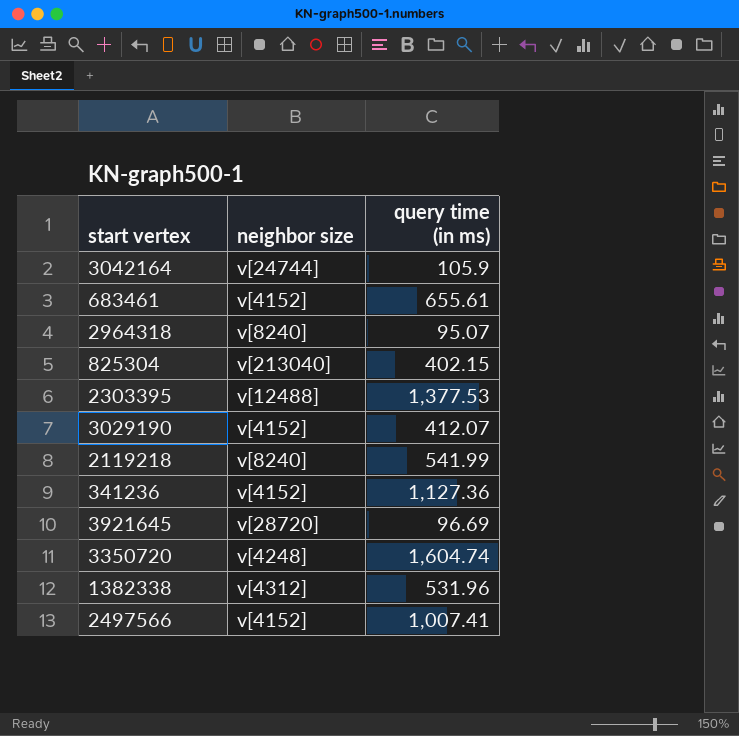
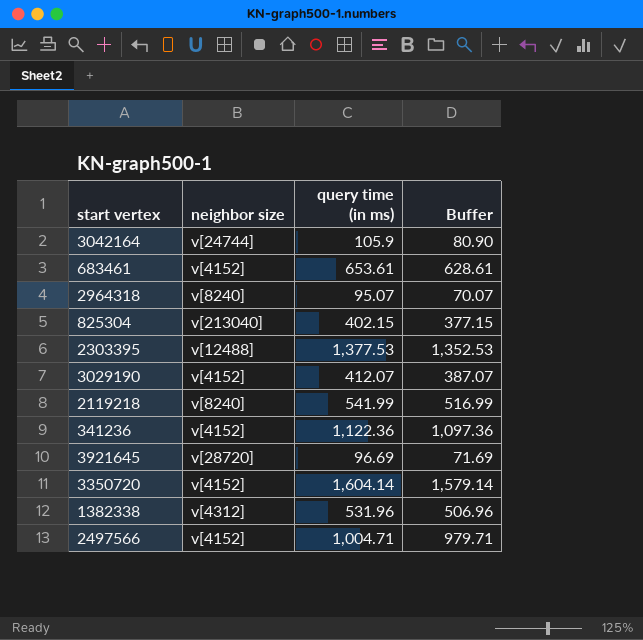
column Buffer | formula: none -> [query time (in ms)] - 25
683461 | query time (in ms): 655.61 -> 653.61
341236 | query time (in ms): 1,127.36 -> 1,122.36
3350720 | neighbor size: v[4248] -> v[4152]
3350720 | query time (in ms): 1,604.74 -> 1,604.14
2497566 | query time (in ms): 1,007.41 -> 1,004.71

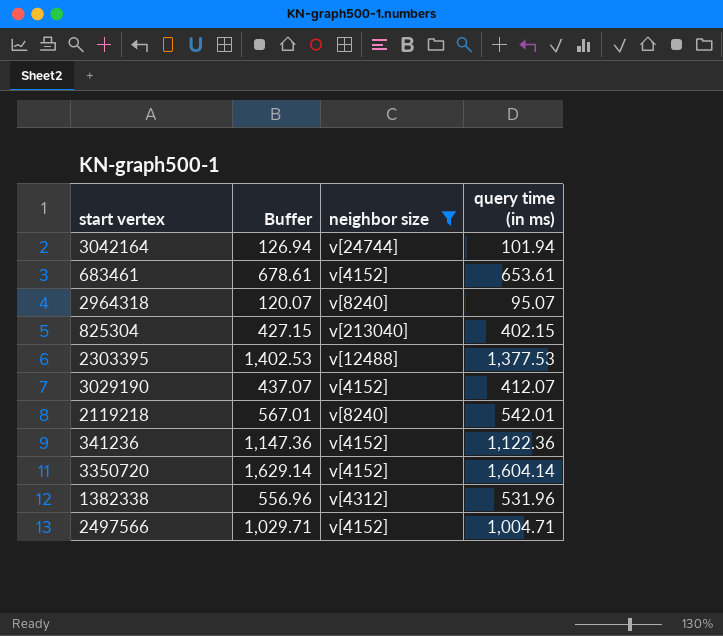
filter: none -> neighbor size != v[28720]
column Buffer | formula: [query time (in ms)] - 25 -> [query time (in ms)] + 25
column Buffer | position: 4 -> 2
3042164 | query time (in ms): 105.9 -> 101.94
2119218 | query time (in ms): 541.99 -> 542.01

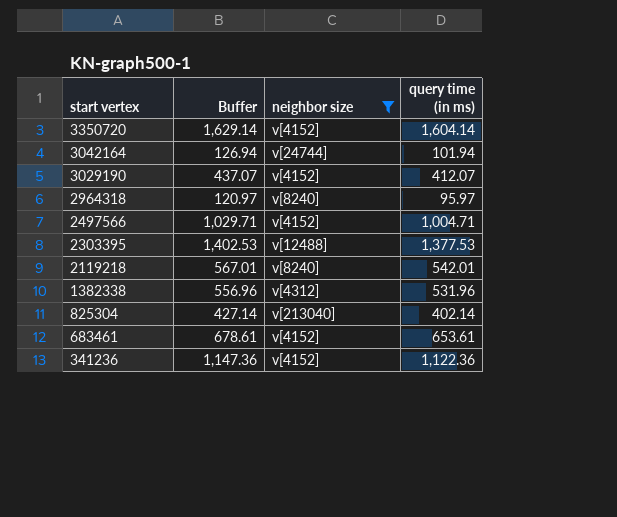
row order: none -> start vertex descending
2964318 | Buffer: 120.07 -> 120.97
2964318 | query time (in ms): 95.07 -> 95.97
825304 | Buffer: 427.15 -> 427.14
825304 | query time (in ms): 402.15 -> 402.14

